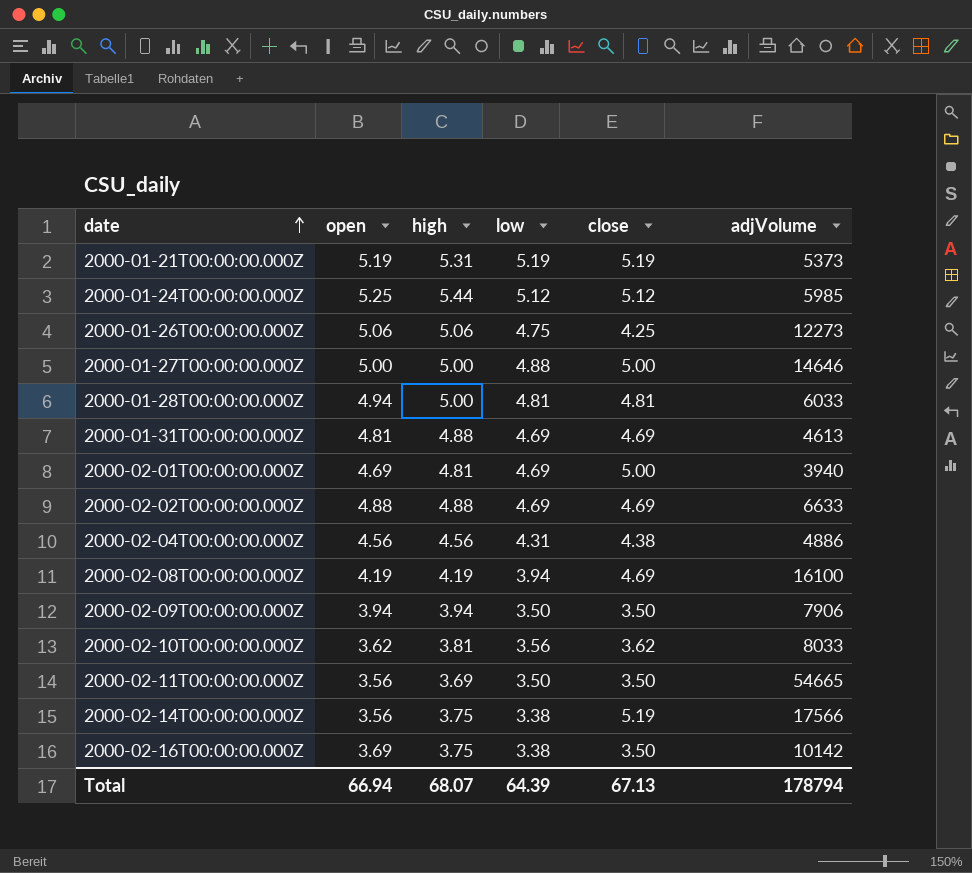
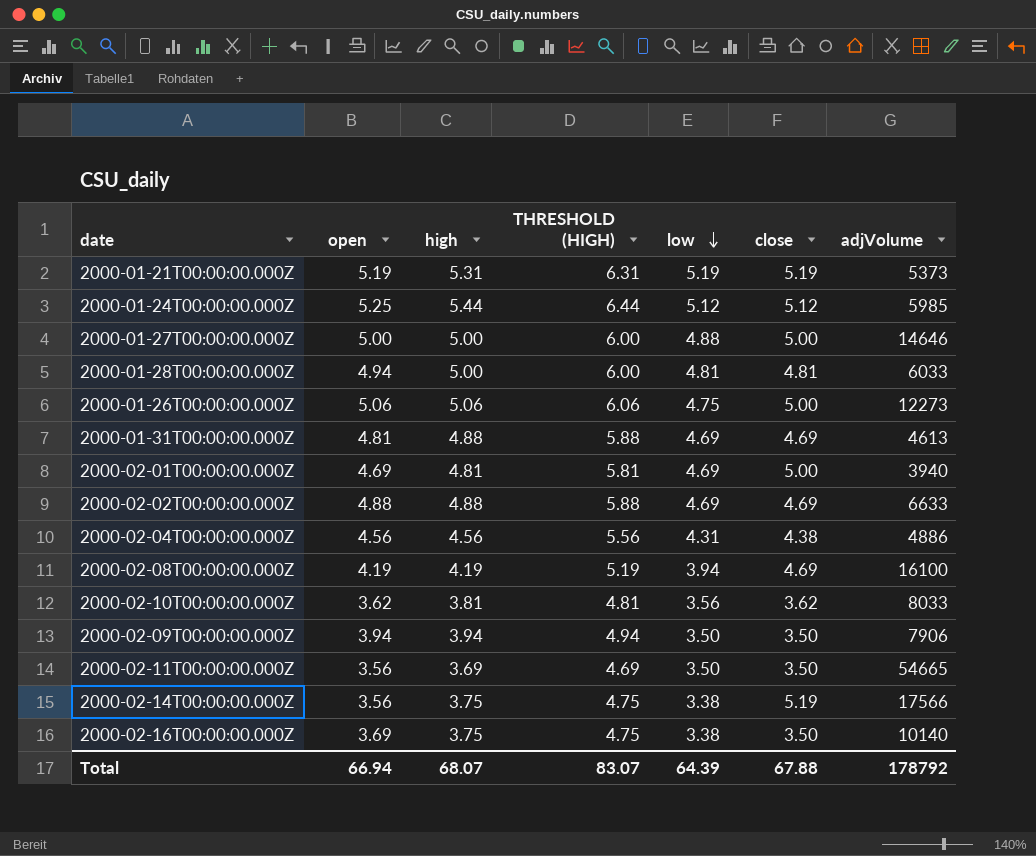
row order: date ascending -> low descending
column THRESHOLD (HIGH) | formula: none -> [high] + 1
2000-01-26T00:00:00.000Z | close: 4.25 -> 5.00
2000-02-16T00:00:00.000Z | adjVolume: 10142 -> 10140
Total | close: 67.13 -> 67.88
Total | adjVolume: 178794 -> 178792

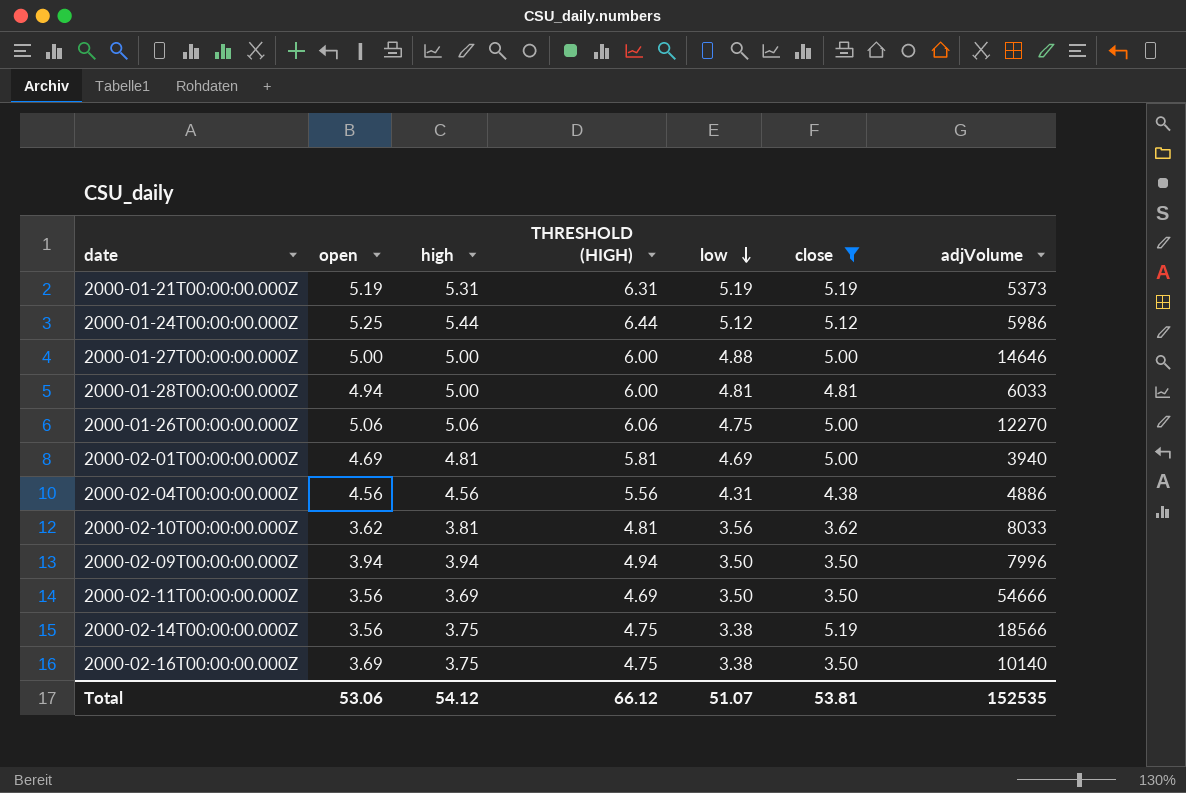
filter: none -> close != 4.69
2000-01-24T00:00:00.000Z | adjVolume: 5985 -> 5986
2000-01-26T00:00:00.000Z | adjVolume: 12273 -> 12270
2000-02-09T00:00:00.000Z | adjVolume: 7906 -> 7996
2000-02-11T00:00:00.000Z | adjVolume: 54665 -> 54666
2000-02-14T00:00:00.000Z | adjVolume: 17566 -> 18566
Total | open: 66.94 -> 53.06
Total | high: 68.07 -> 54.12
Total | THRESHOLD (HIGH): 83.07 -> 66.12
Total | low: 64.39 -> 51.07
Total | close: 67.88 -> 53.81
Total | adjVolume: 178792 -> 152535

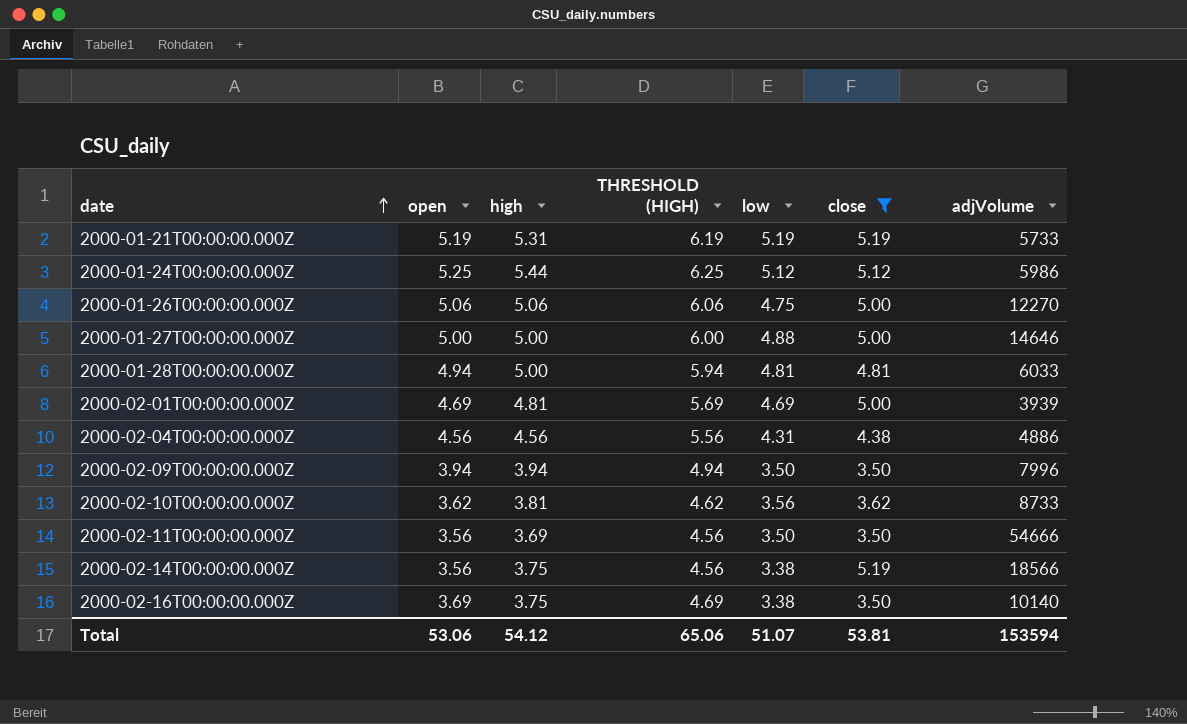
row order: low descending -> date ascending
column THRESHOLD (HIGH) | formula: [high] + 1 -> [open] + 1
2000-01-21T00:00:00.000Z | adjVolume: 5373 -> 5733
2000-02-01T00:00:00.000Z | adjVolume: 3940 -> 3939
2000-02-10T00:00:00.000Z | adjVolume: 8033 -> 8733
Total | THRESHOLD (HIGH): 66.12 -> 65.06
Total | adjVolume: 152535 -> 153594

